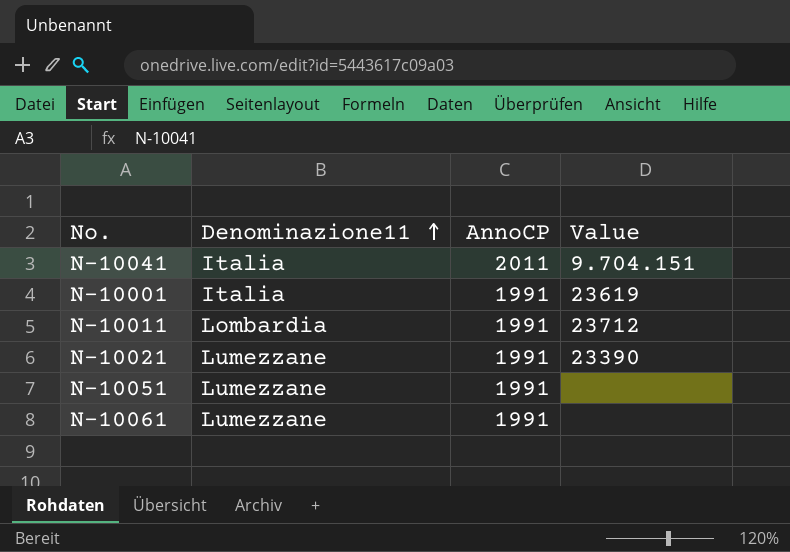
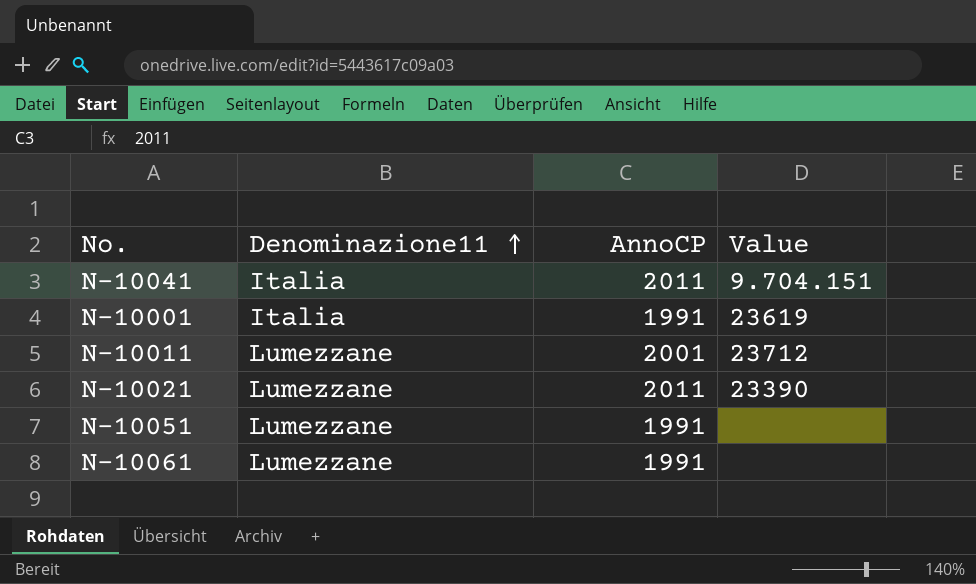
N-10011 | Denominazione11: Lombardia -> Lumezzane
N-10011 | AnnoCP: 1991 -> 2001
N-10021 | AnnoCP: 1991 -> 2011

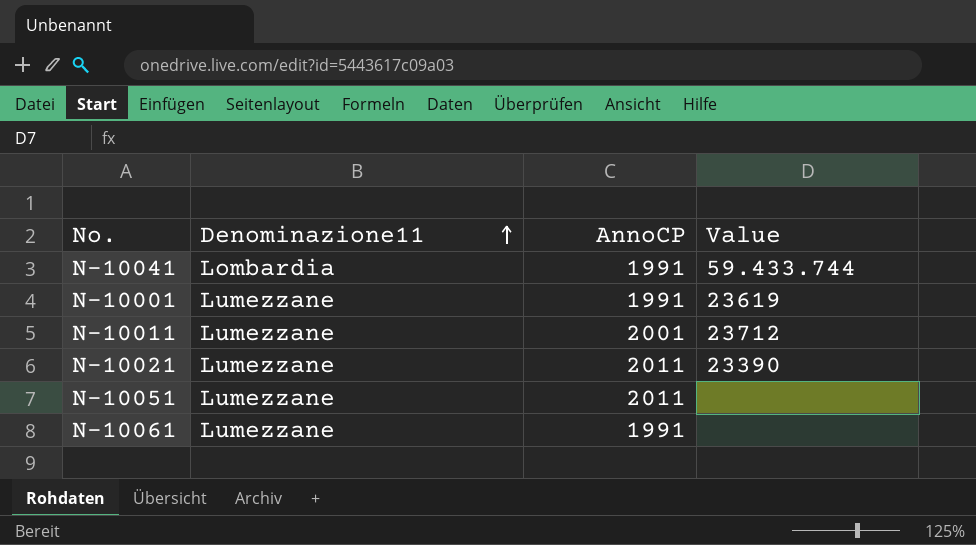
N-10041 | Denominazione11: Italia -> Lombardia
N-10041 | AnnoCP: 2011 -> 1991
N-10041 | Value: 9.704.151 -> 59.433.744
N-10001 | Denominazione11: Italia -> Lumezzane
N-10051 | AnnoCP: 1991 -> 2011

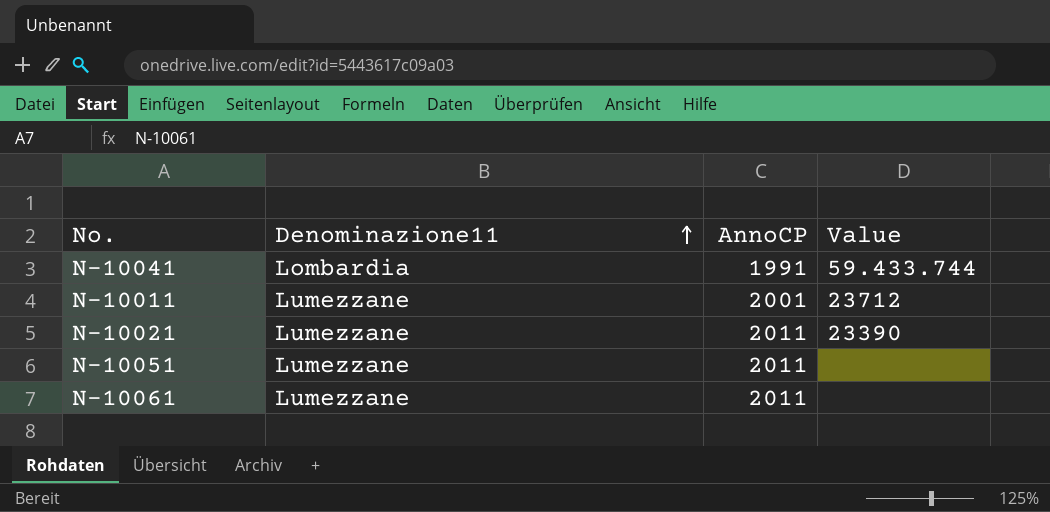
row N-10001: Lumezzane | 1991 | 23619 -> none
N-10061 | AnnoCP: 1991 -> 2011

